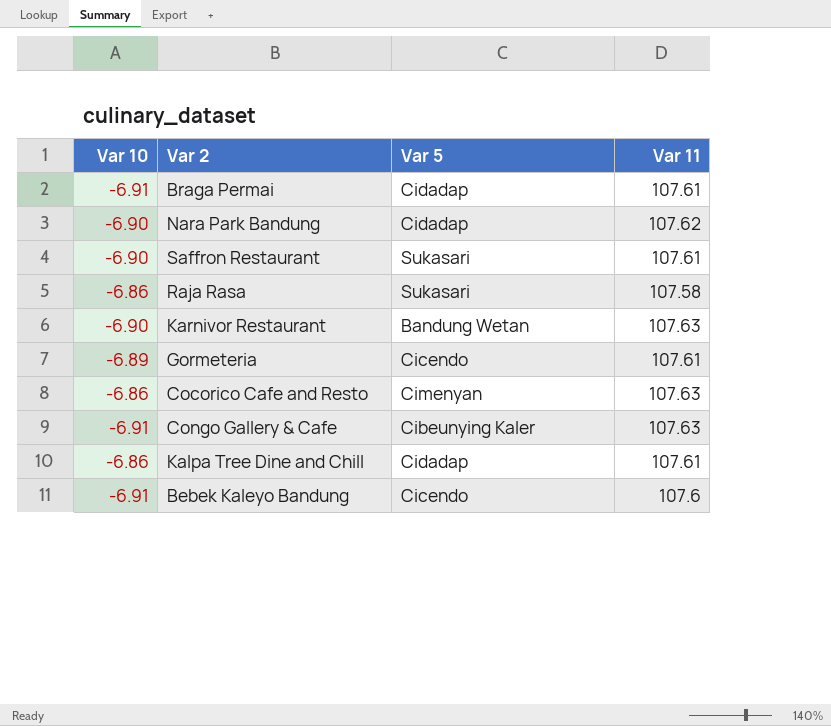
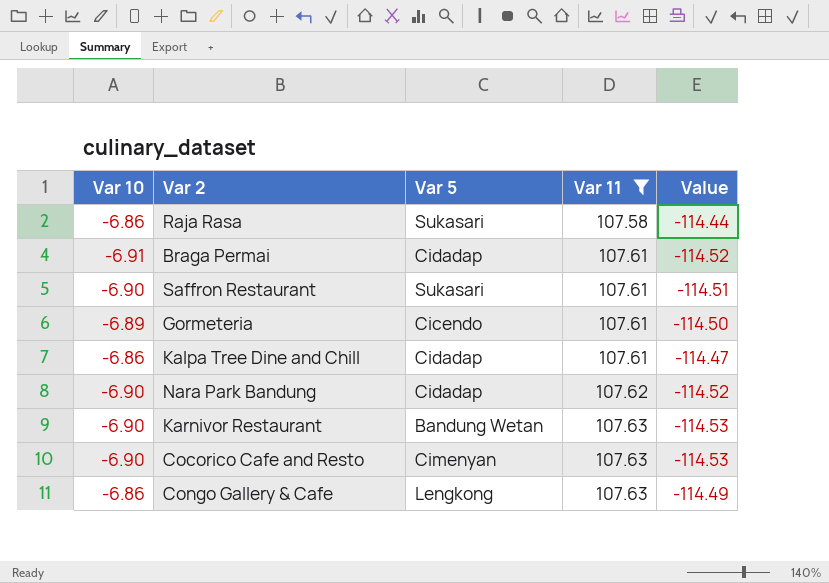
filter: none -> Var 11 != 107.6
row order: none -> Var 11 ascending
column Value | formula: none -> [Var 10] - [Var 11]
Cocorico Cafe and Resto | Var 10: -6.86 -> -6.90
Congo Gallery & Cafe | Var 10: -6.91 -> -6.86
Congo Gallery & Cafe | Var 5: Cibeunying Kaler -> Lengkong

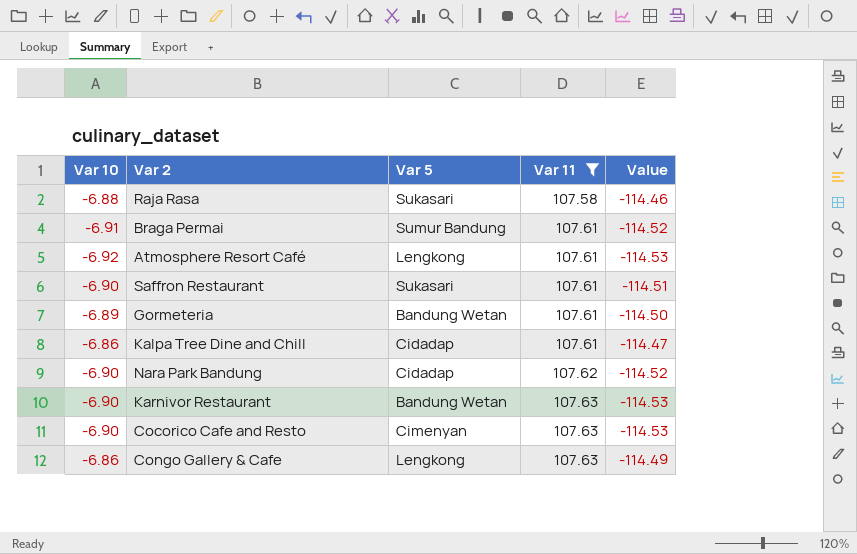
Raja Rasa | Var 10: -6.86 -> -6.88
Raja Rasa | Value: -114.44 -> -114.46
Braga Permai | Var 5: Cidadap -> Sumur Bandung
row Atmosphere Resort Café: none -> -6.92 | Lengkong | 107.61 | -114.53
Gormeteria | Var 5: Cicendo -> Bandung Wetan

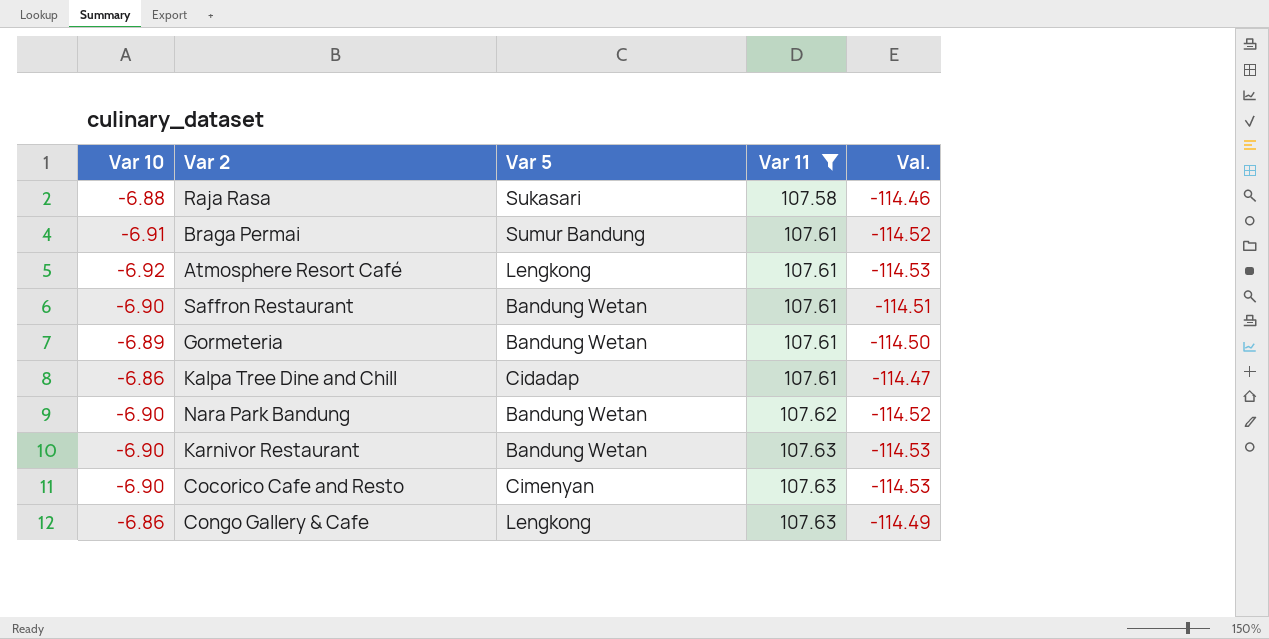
column name: Value -> Val.
Saffron Restaurant | Var 5: Sukasari -> Bandung Wetan
Nara Park Bandung | Var 5: Cidadap -> Bandung Wetan

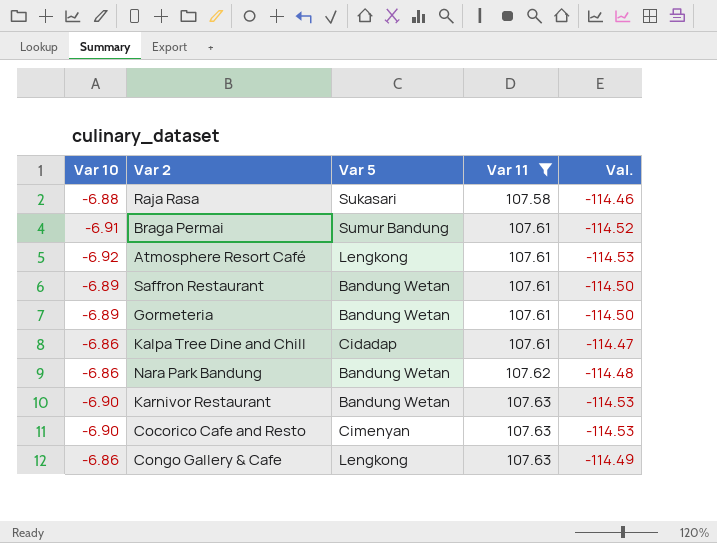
Saffron Restaurant | Var 10: -6.90 -> -6.89
Saffron Restaurant | Val.: -114.51 -> -114.50
Nara Park Bandung | Var 10: -6.90 -> -6.86
Nara Park Bandung | Val.: -114.52 -> -114.48

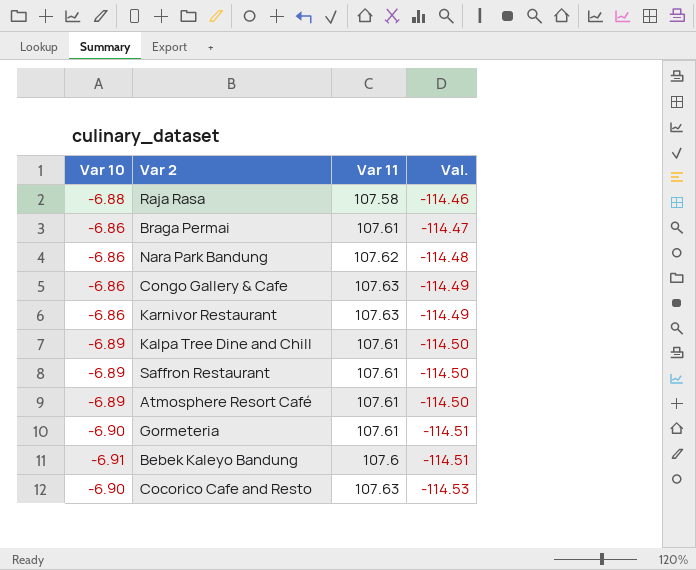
filter: Var 11 != 107.6 -> none
row order: Var 11 ascending -> Val. descending
column Var 5 | position: 3 -> none
Braga Permai | Var 10: -6.91 -> -6.86
Braga Permai | Val.: -114.52 -> -114.47
Karnivor Restaurant | Var 10: -6.90 -> -6.86
Karnivor Restaurant | Val.: -114.53 -> -114.49
Kalpa Tree Dine and Chill | Var 10: -6.86 -> -6.89
Kalpa Tree Dine and Chill | Val.: -114.47 -> -114.50
Atmosphere Resort Café | Var 10: -6.92 -> -6.89
Atmosphere Resort Café | Val.: -114.53 -> -114.50
Gormeteria | Var 10: -6.89 -> -6.90
Gormeteria | Val.: -114.50 -> -114.51

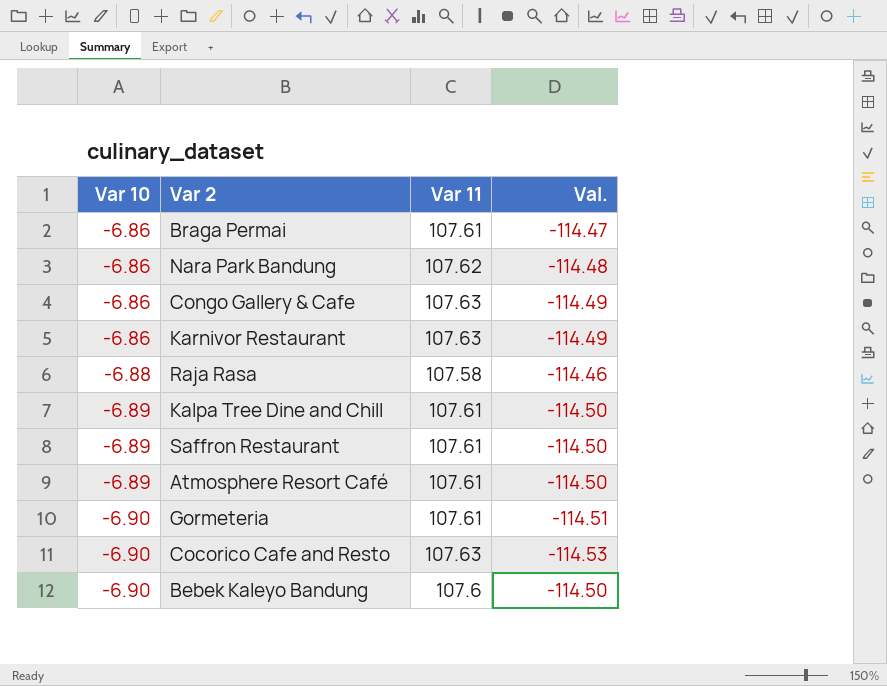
row order: Val. descending -> Var 10 descending
Bebek Kaleyo Bandung | Var 10: -6.91 -> -6.90
Bebek Kaleyo Bandung | Val.: -114.51 -> -114.50

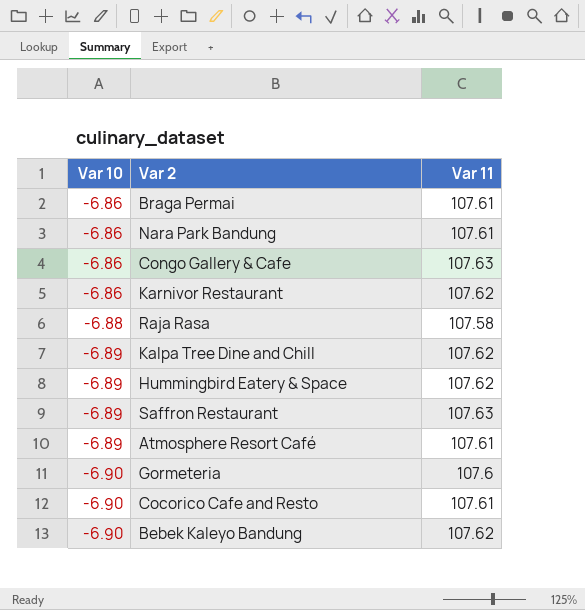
column Val. | formula: [Var 10] - [Var 11] -> none
Nara Park Bandung | Var 11: 107.62 -> 107.61
Karnivor Restaurant | Var 11: 107.63 -> 107.62
Kalpa Tree Dine and Chill | Var 11: 107.61 -> 107.62
row Hummingbird Eatery & Space: none -> -6.89 | 107.62
Saffron Restaurant | Var 11: 107.61 -> 107.63
Gormeteria | Var 11: 107.61 -> 107.6
Cocorico Cafe and Resto | Var 11: 107.63 -> 107.61
Bebek Kaleyo Bandung | Var 11: 107.6 -> 107.62

